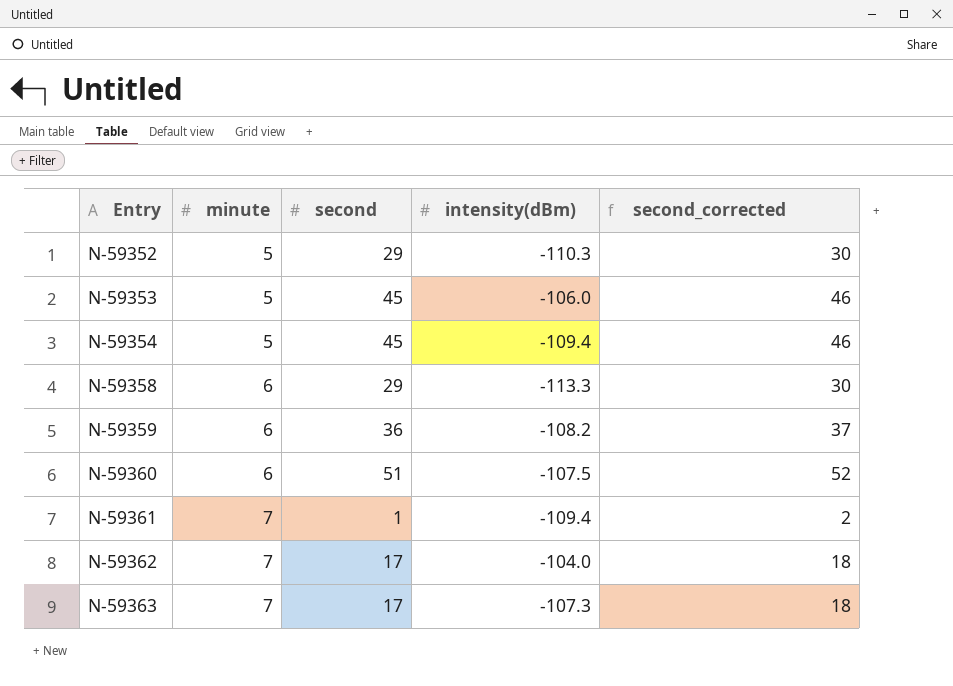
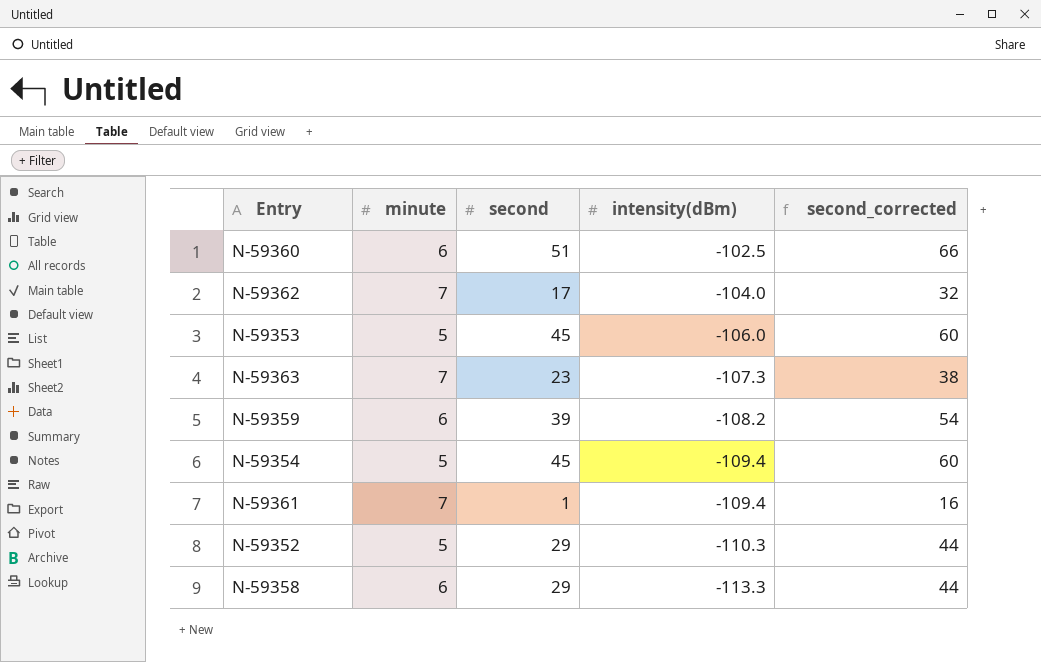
row order: Entry ascending -> intensity(dBm) descending
column second_corrected | formula: [second] + 1 -> [second] + 15
N-59360 | intensity(dBm): -107.5 -> -102.5
N-59363 | second: 17 -> 23
N-59359 | second: 36 -> 39

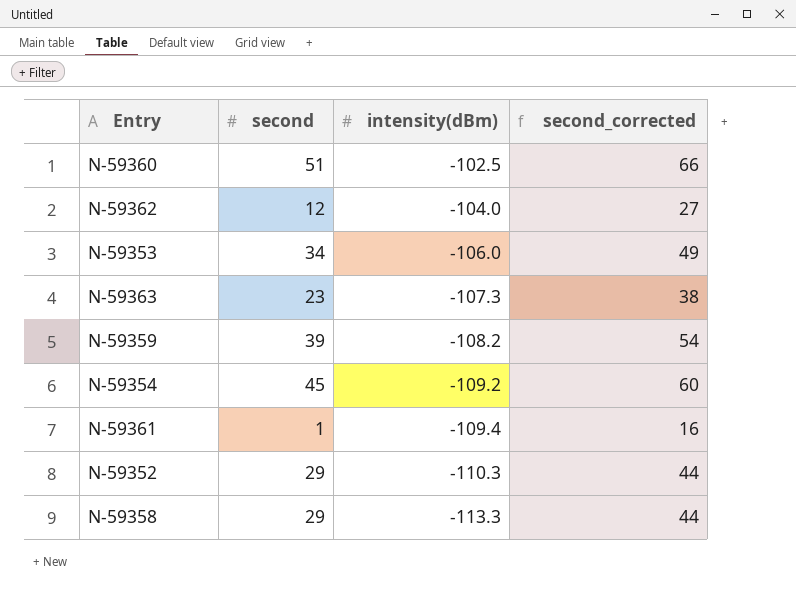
column minute | position: 2 -> none
N-59362 | second: 17 -> 12
N-59362 | second_corrected: 32 -> 27
N-59353 | second: 45 -> 34
N-59353 | second_corrected: 60 -> 49
N-59354 | intensity(dBm): -109.4 -> -109.2

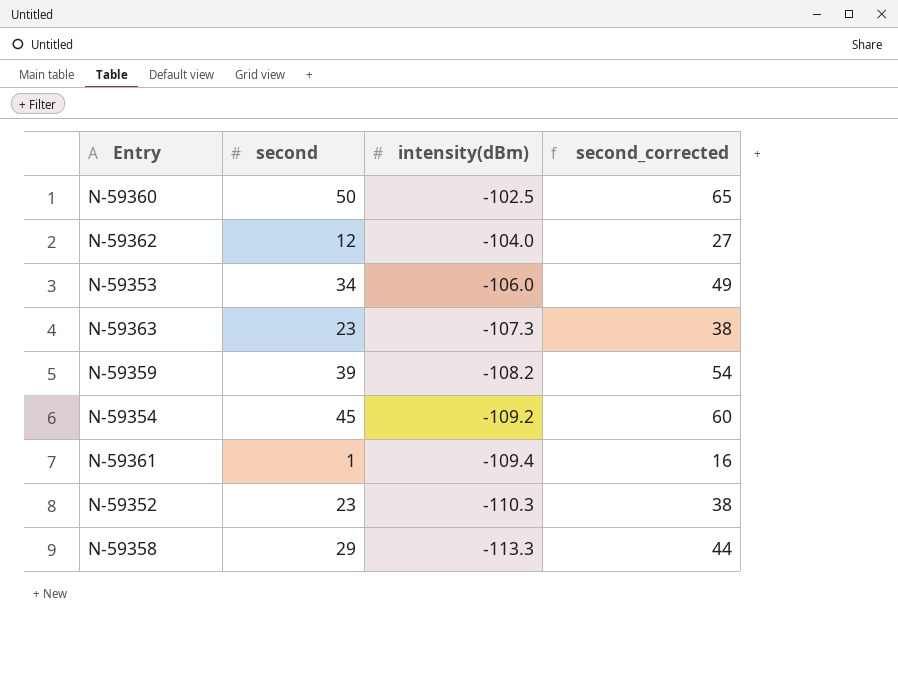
N-59360 | second: 51 -> 50
N-59360 | second_corrected: 66 -> 65
N-59352 | second: 29 -> 23
N-59352 | second_corrected: 44 -> 38

